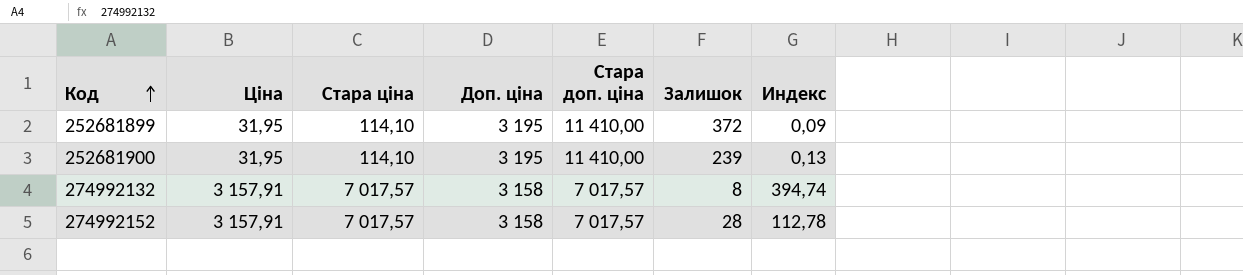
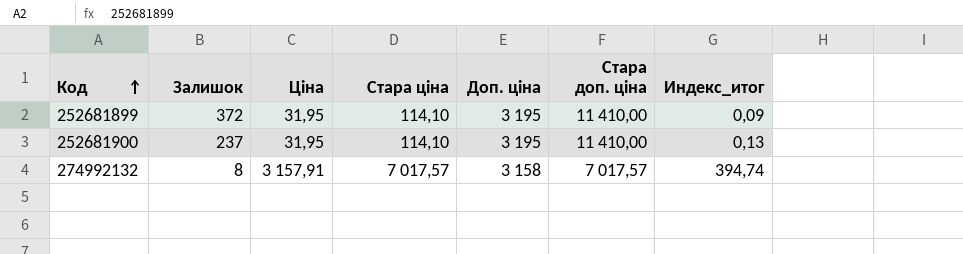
column Залишок | position: 6 -> 2
column name: Индекс -> Индекс_итог
row 274992152: 3 157,91 | 7 017,57 | 3 158 | 7 017,57 | 28 | 112,78 -> none
252681900 | Залишок: 239 -> 237

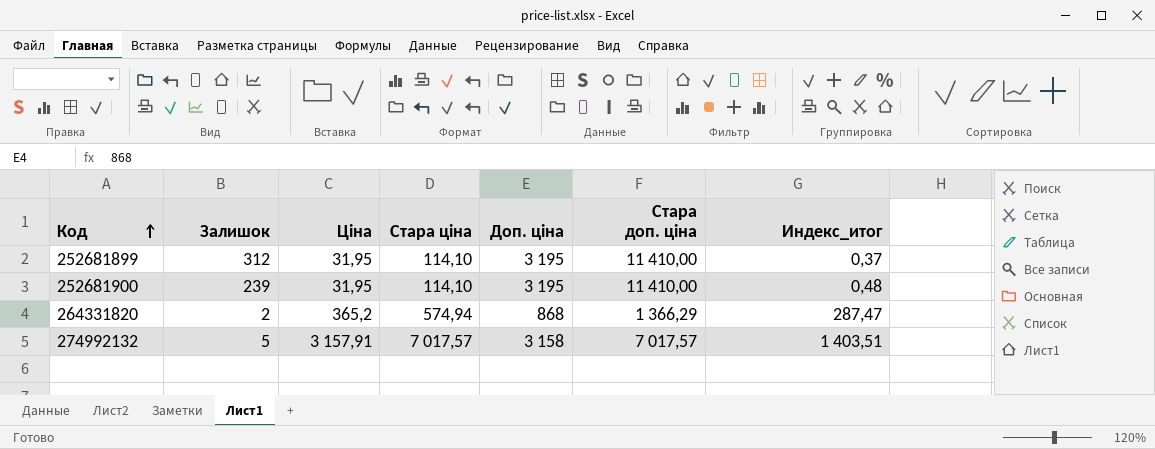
column Индекс_итог | formula: [Ціна] / [Залишок] -> [Стара ціна] / [Залишок]
252681899 | Залишок: 372 -> 312
252681900 | Залишок: 237 -> 239
row 264331820: none -> 2 | 365,2 | 574,94 | 868 | 1 366,29 | 287,47
274992132 | Залишок: 8 -> 5

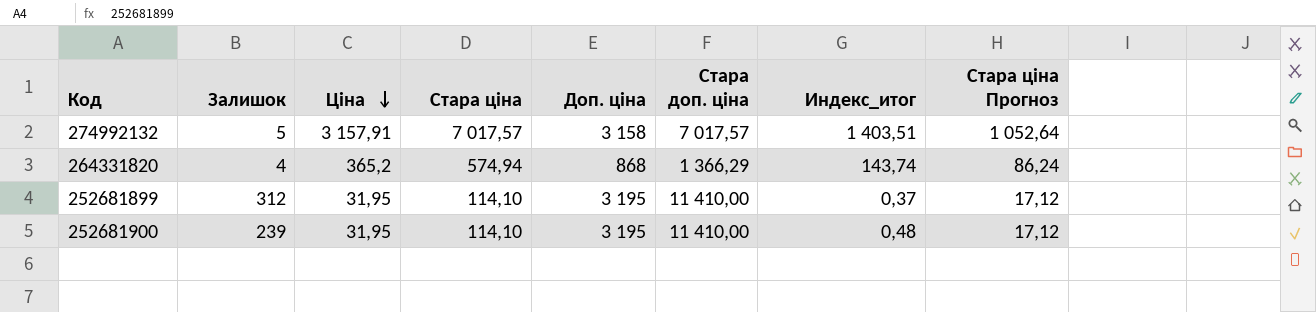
row order: Код ascending -> Ціна descending
column Стара ціна Прогноз | formula: none -> [Стара ціна] * 0,15
264331820 | Залишок: 2 -> 4
264331820 | Индекс_итог: 287,47 -> 143,74

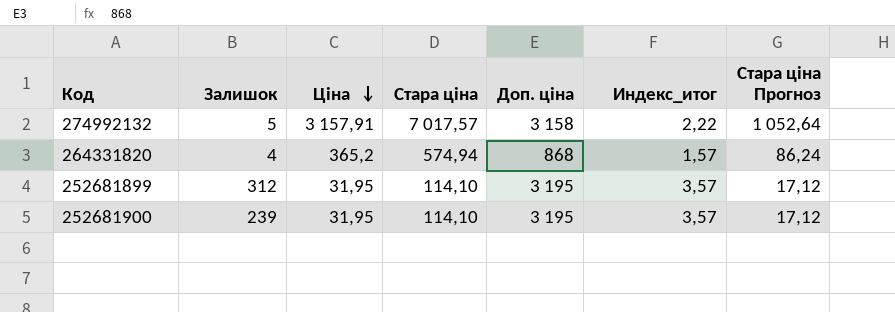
column Стара доп. ціна | position: 6 -> none
column Индекс_итог | formula: [Стара ціна] / [Залишок] -> [Стара ціна] / [Ціна]

